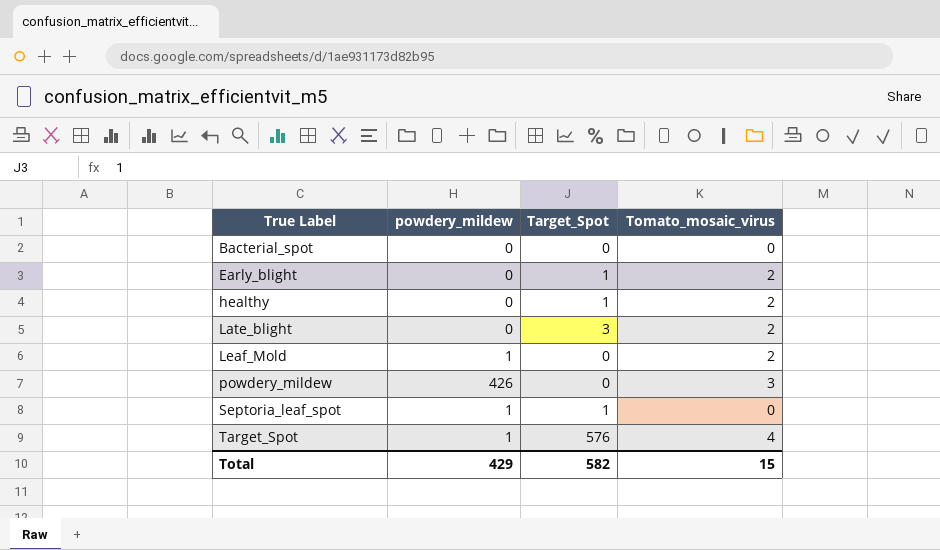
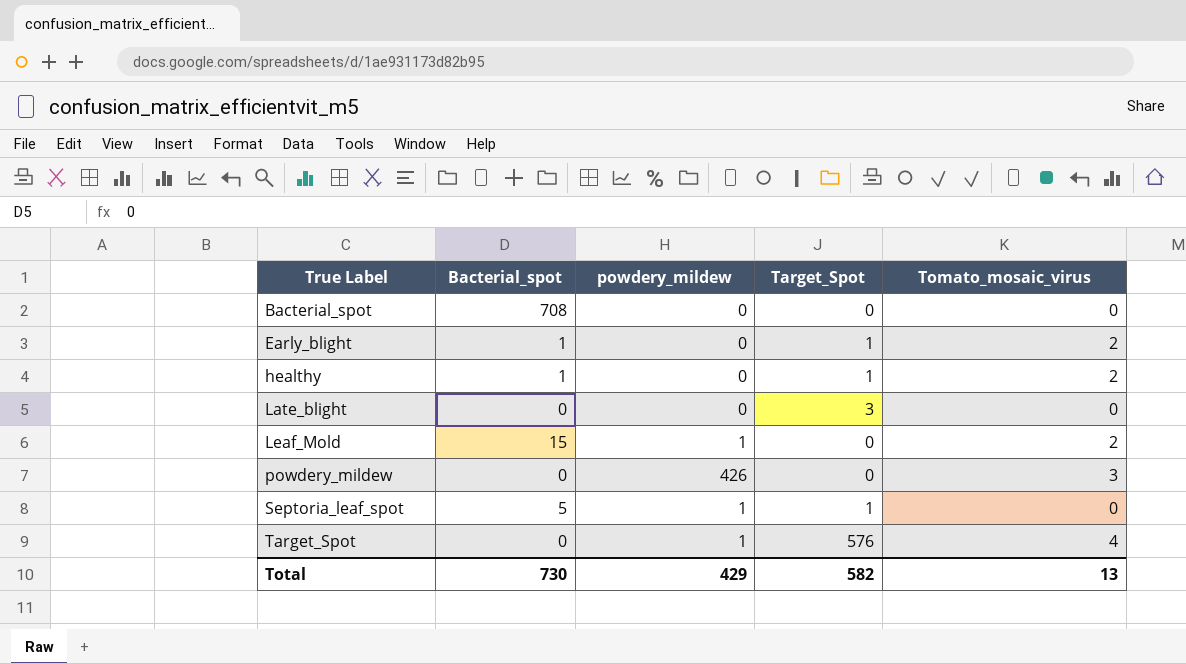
column Bacterial_spot | position: none -> 2
Late_blight | Tomato_mosaic_virus: 2 -> 0
Total | Tomato_mosaic_virus: 15 -> 13

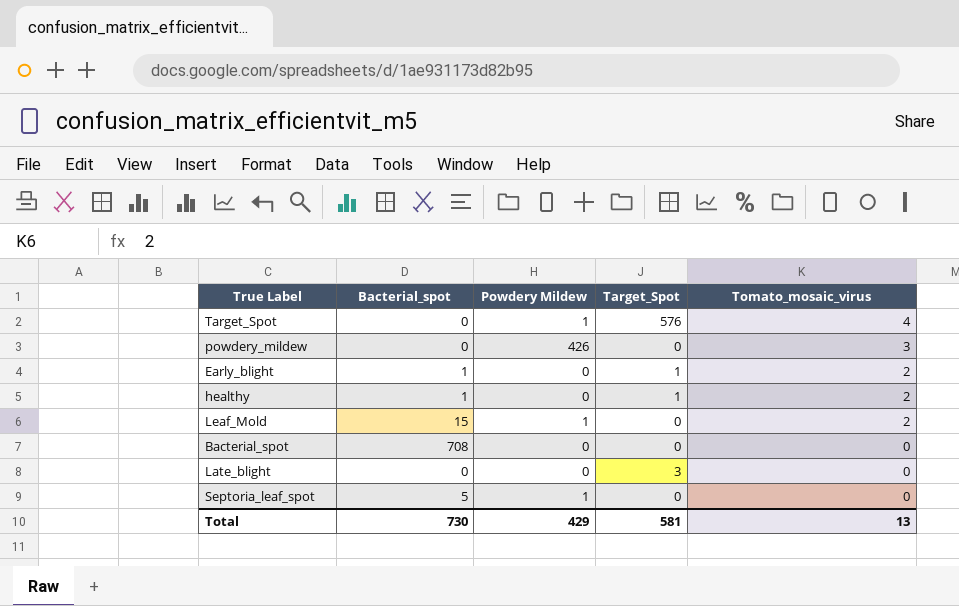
row order: True Label ascending -> Tomato_mosaic_virus descending
column name: powdery_mildew -> Powdery Mildew
Septoria_leaf_spot | Target_Spot: 1 -> 0
Total | Target_Spot: 582 -> 581

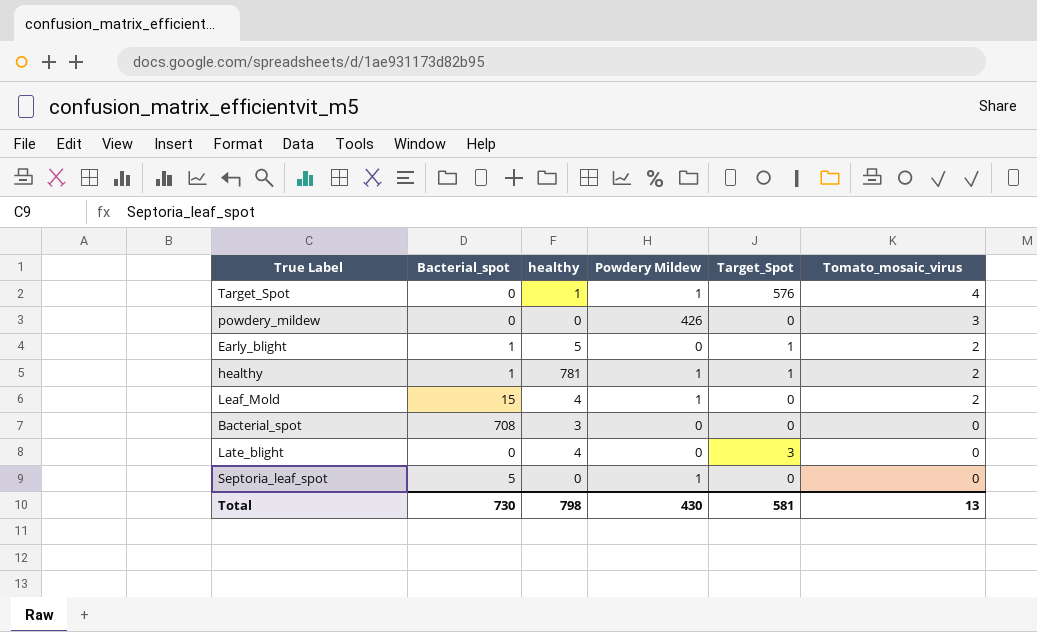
column healthy | position: none -> 3
healthy | Powdery Mildew: 0 -> 1
Total | Powdery Mildew: 429 -> 430

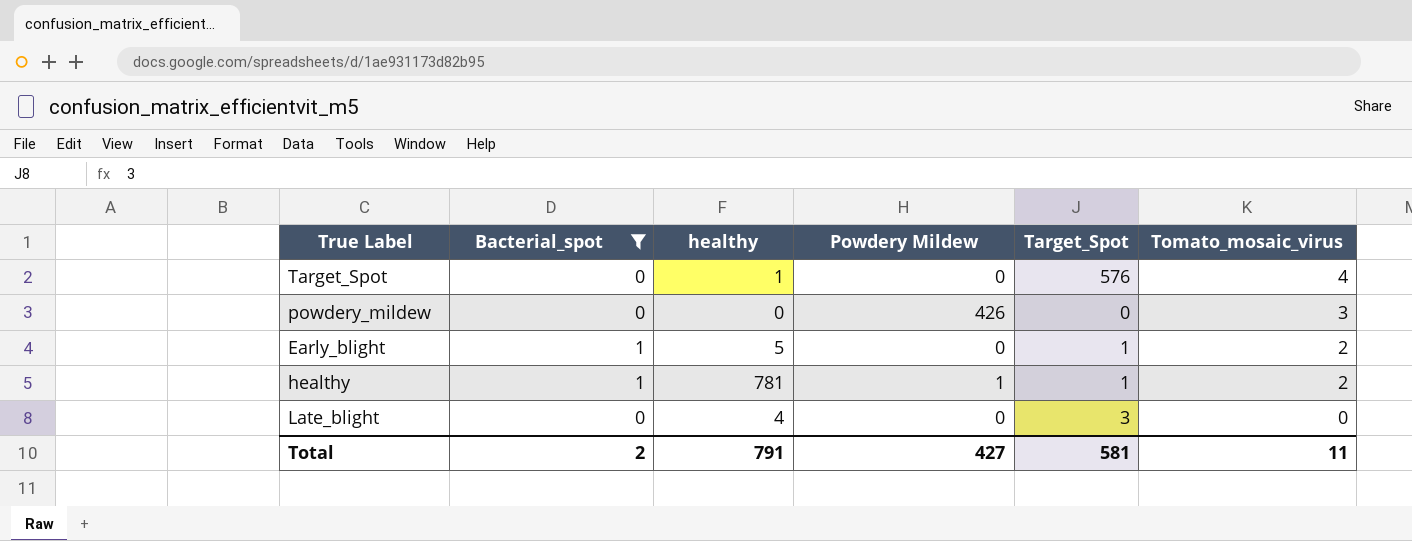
filter: none -> Bacterial_spot <= 1
Target_Spot | Powdery Mildew: 1 -> 0
Total | Bacterial_spot: 730 -> 2
Total | healthy: 798 -> 791
Total | Powdery Mildew: 430 -> 427
Total | Tomato_mosaic_virus: 13 -> 11

